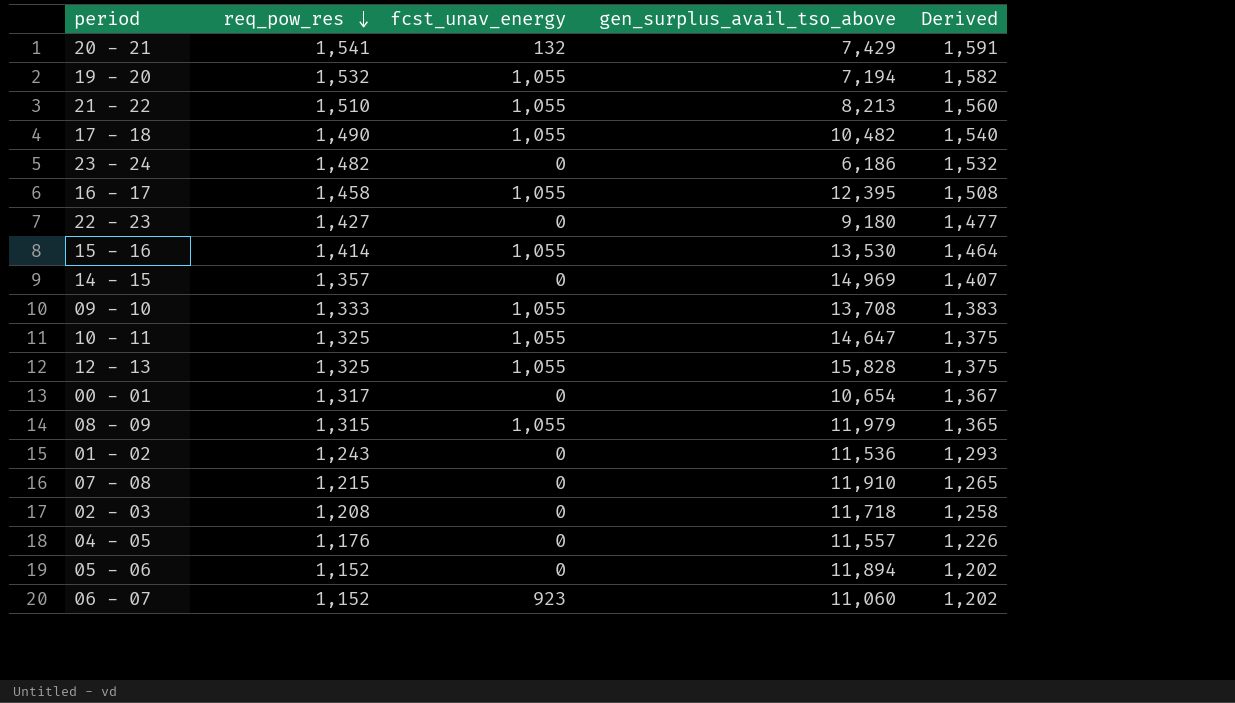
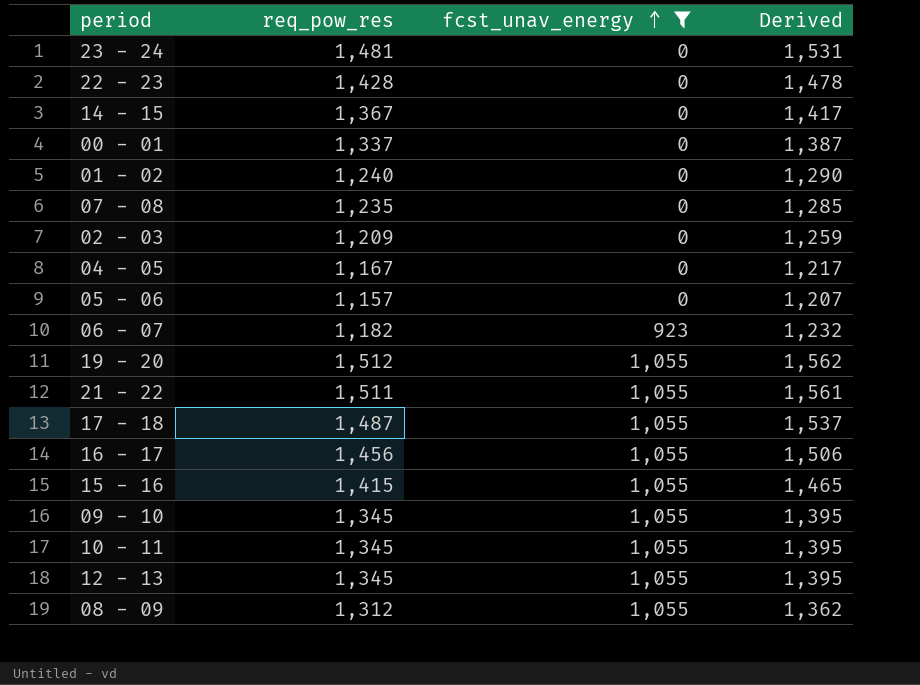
filter: none -> fcst_unav_energy != 132
row order: req_pow_res descending -> fcst_unav_energy ascending
column gen_surplus_avail_tso_above | position: 4 -> none
23 - 24 | req_pow_res: 1,482 -> 1,481
23 - 24 | Derived: 1,532 -> 1,531
22 - 23 | req_pow_res: 1,427 -> 1,428
22 - 23 | Derived: 1,477 -> 1,478
14 - 15 | req_pow_res: 1,357 -> 1,367
14 - 15 | Derived: 1,407 -> 1,417
00 - 01 | req_pow_res: 1,317 -> 1,337
00 - 01 | Derived: 1,367 -> 1,387
01 - 02 | req_pow_res: 1,243 -> 1,240
01 - 02 | Derived: 1,293 -> 1,290
07 - 08 | req_pow_res: 1,215 -> 1,235
07 - 08 | Derived: 1,265 -> 1,285
02 - 03 | req_pow_res: 1,208 -> 1,209
02 - 03 | Derived: 1,258 -> 1,259
04 - 05 | req_pow_res: 1,176 -> 1,167
04 - 05 | Derived: 1,226 -> 1,217
05 - 06 | req_pow_res: 1,152 -> 1,157
05 - 06 | Derived: 1,202 -> 1,207
06 - 07 | req_pow_res: 1,152 -> 1,182
06 - 07 | Derived: 1,202 -> 1,232
19 - 20 | req_pow_res: 1,532 -> 1,512
19 - 20 | Derived: 1,582 -> 1,562
21 - 22 | req_pow_res: 1,510 -> 1,511
21 - 22 | Derived: 1,560 -> 1,561
17 - 18 | req_pow_res: 1,490 -> 1,487
17 - 18 | Derived: 1,540 -> 1,537
16 - 17 | req_pow_res: 1,458 -> 1,456
16 - 17 | Derived: 1,508 -> 1,506
15 - 16 | req_pow_res: 1,414 -> 1,415
15 - 16 | Derived: 1,464 -> 1,465
09 - 10 | req_pow_res: 1,333 -> 1,345
09 - 10 | Derived: 1,383 -> 1,395
10 - 11 | req_pow_res: 1,325 -> 1,345
10 - 11 | Derived: 1,375 -> 1,395
12 - 13 | req_pow_res: 1,325 -> 1,345
12 - 13 | Derived: 1,375 -> 1,395
08 - 09 | req_pow_res: 1,315 -> 1,312
08 - 09 | Derived: 1,365 -> 1,362

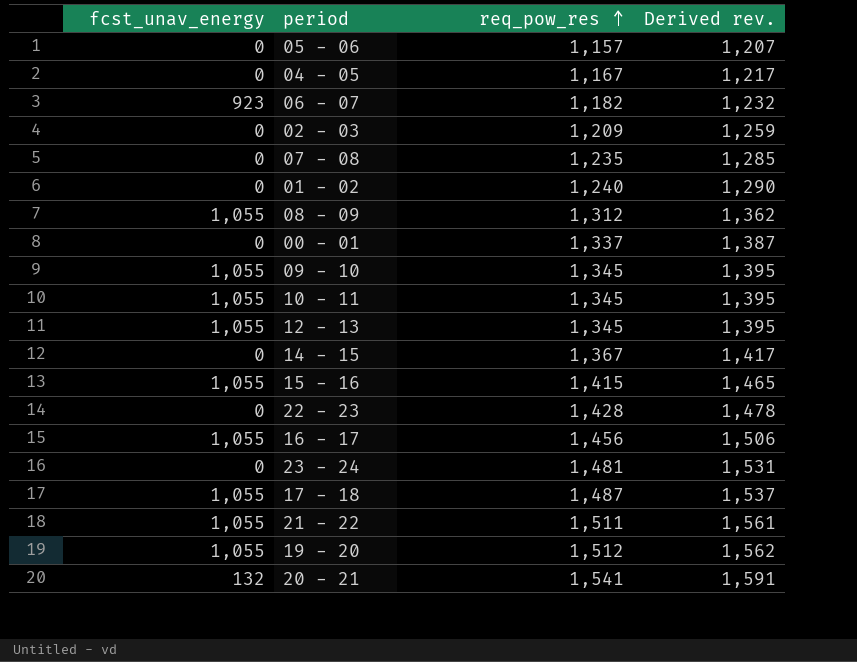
filter: fcst_unav_energy != 132 -> none
row order: fcst_unav_energy ascending -> req_pow_res ascending
column fcst_unav_energy | position: 3 -> 1
column name: Derived -> Derived rev.

